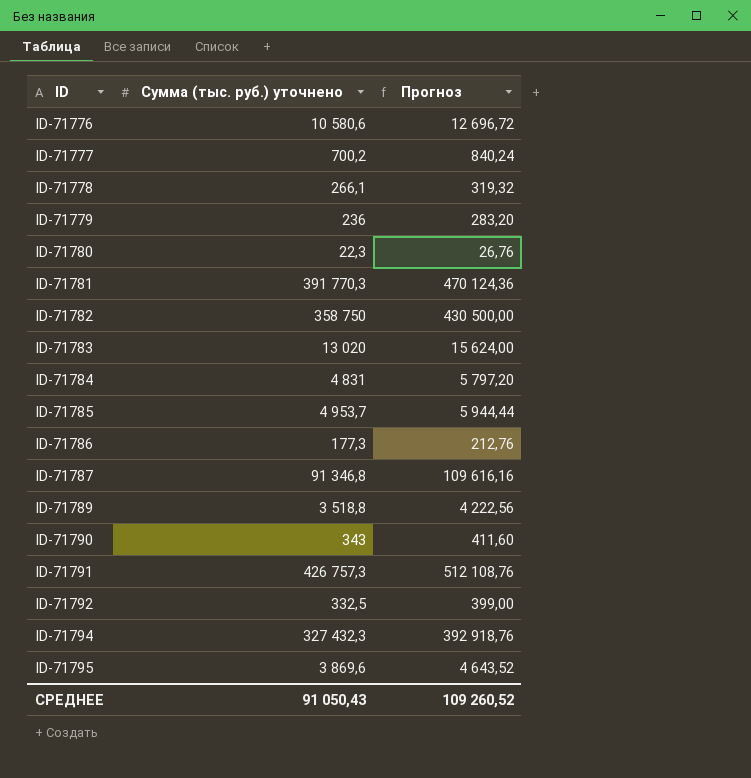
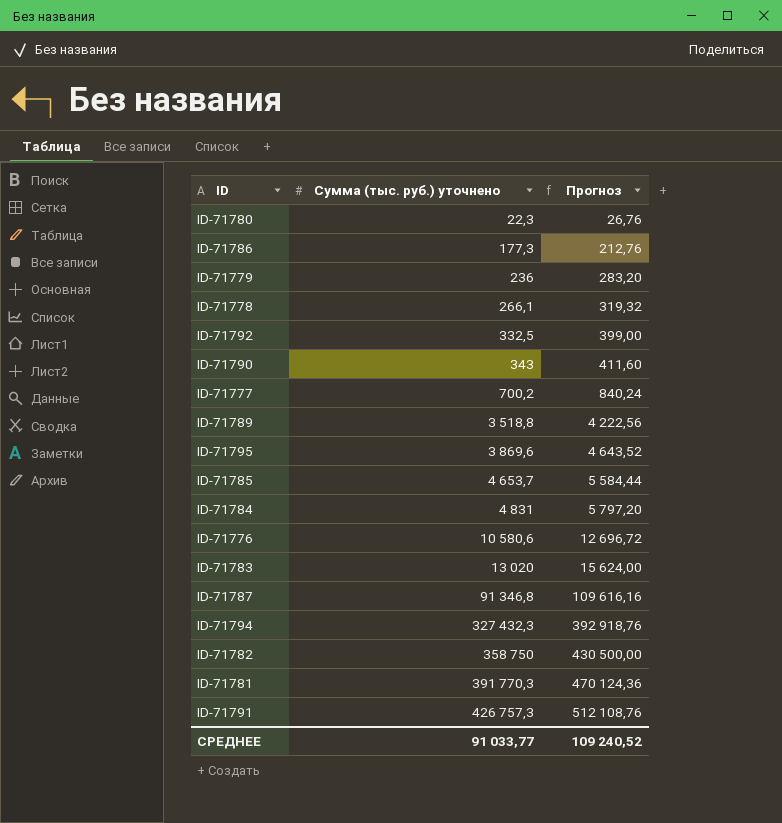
row order: ID ascending -> Сумма (тыс. руб.) уточнено ascending
ID-71785 | Сумма (тыс. руб.) уточнено: 4 953,7 -> 4 653,7
ID-71785 | Прогноз: 5 944,44 -> 5 584,44
СРЕДНЕЕ | Сумма (тыс. руб.) уточнено: 91 050,43 -> 91 033,77
СРЕДНЕЕ | Прогноз: 109 260,52 -> 109 240,52

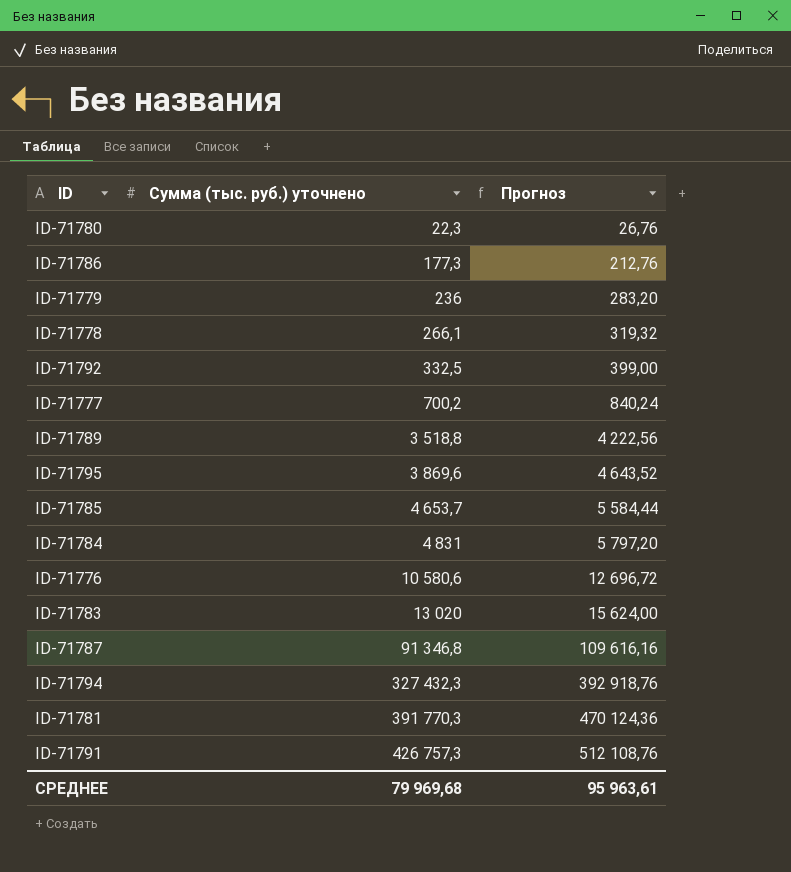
row ID-71790: 343 | 411,60 -> none
row ID-71782: 358 750 | 430 500,00 -> none
СРЕДНЕЕ | Сумма (тыс. руб.) уточнено: 91 033,77 -> 79 969,68
СРЕДНЕЕ | Прогноз: 109 240,52 -> 95 963,61

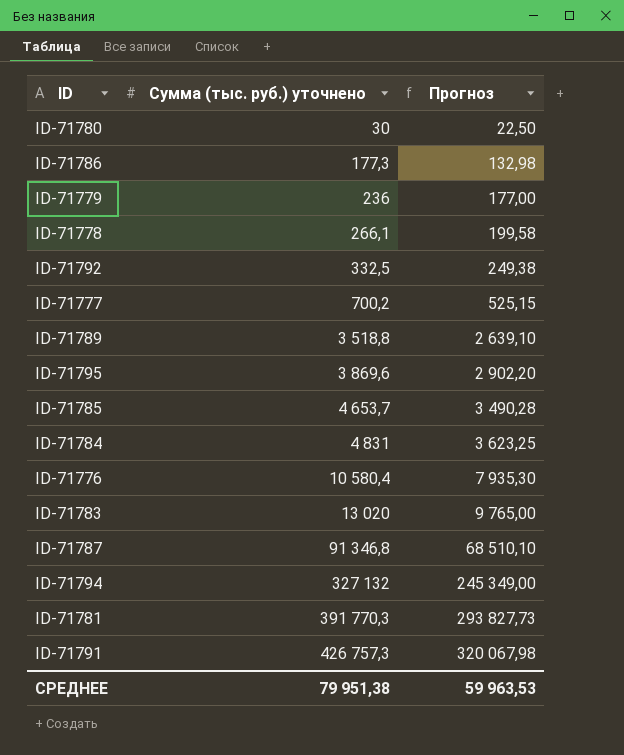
column Прогноз | formula: [Сумма (тыс. руб.) уточнено] * 1,2 -> [Сумма (тыс. руб.) уточнено] * 0,75
ID-71780 | Сумма (тыс. руб.) уточнено: 22,3 -> 30
ID-71776 | Сумма (тыс. руб.) уточнено: 10 580,6 -> 10 580,4
ID-71794 | Сумма (тыс. руб.) уточнено: 327 432,3 -> 327 132
СРЕДНЕЕ | Сумма (тыс. руб.) уточнено: 79 969,68 -> 79 951,38
СРЕДНЕЕ | Прогноз: 95 963,61 -> 59 963,53

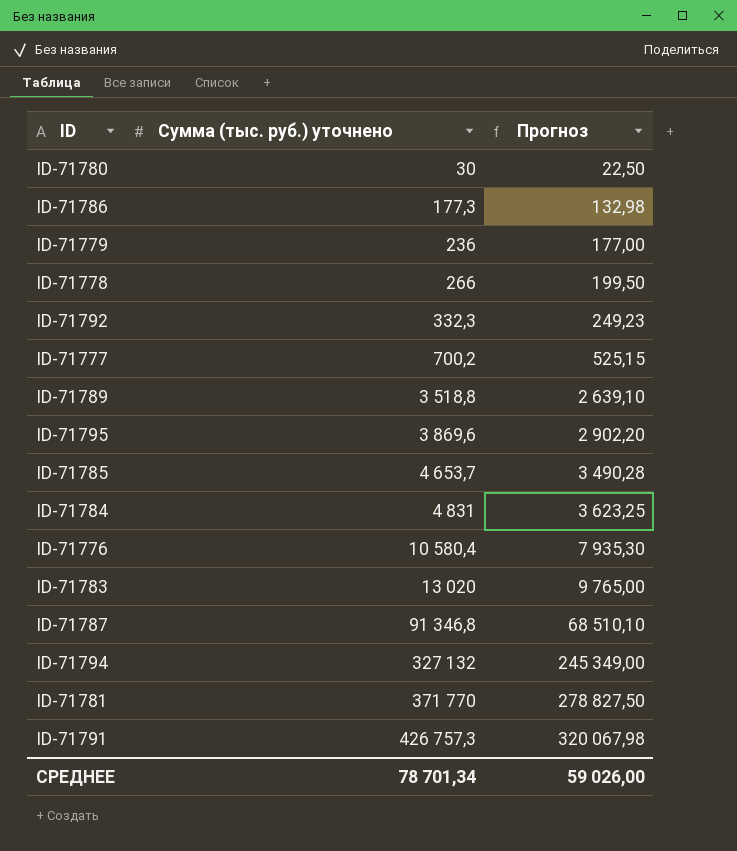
ID-71778 | Сумма (тыс. руб.) уточнено: 266,1 -> 266
ID-71778 | Прогноз: 199,58 -> 199,50
ID-71792 | Сумма (тыс. руб.) уточнено: 332,5 -> 332,3
ID-71792 | Прогноз: 249,38 -> 249,23
ID-71781 | Сумма (тыс. руб.) уточнено: 391 770,3 -> 371 770
ID-71781 | Прогноз: 293 827,73 -> 278 827,50
СРЕДНЕЕ | Сумма (тыс. руб.) уточнено: 79 951,38 -> 78 701,34
СРЕДНЕЕ | Прогноз: 59 963,53 -> 59 026,00

